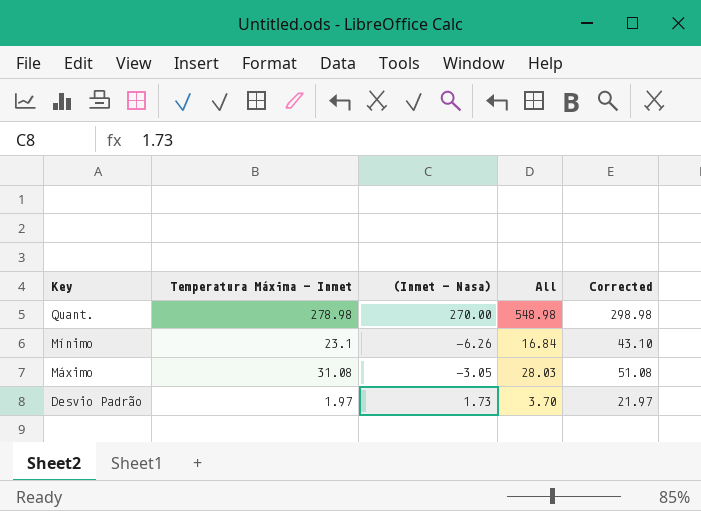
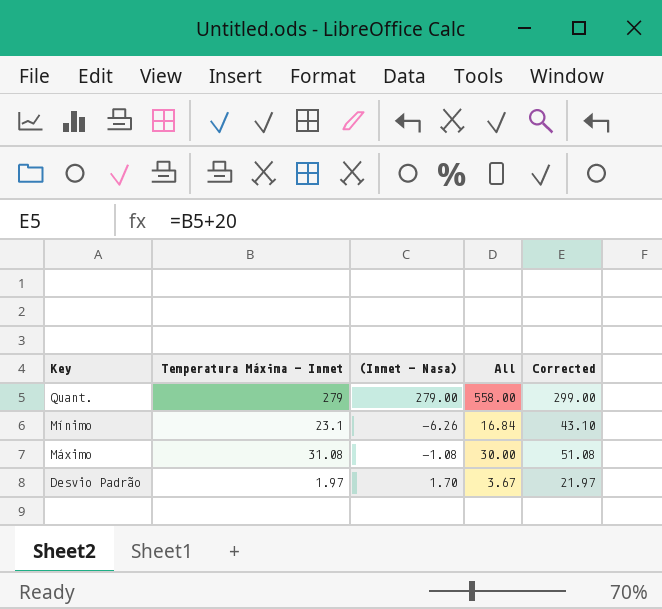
Quant. | Temperatura Máxima - Inmet: 278.98 -> 279
Quant. | (Inmet - Nasa): 270.00 -> 279.00
Quant. | All: 548.98 -> 558.00
Quant. | Corrected: 298.98 -> 299.00
Máximo | (Inmet - Nasa): -3.05 -> -1.08
Máximo | All: 28.03 -> 30.00
Desvio Padrão | (Inmet - Nasa): 1.73 -> 1.70
Desvio Padrão | All: 3.70 -> 3.67

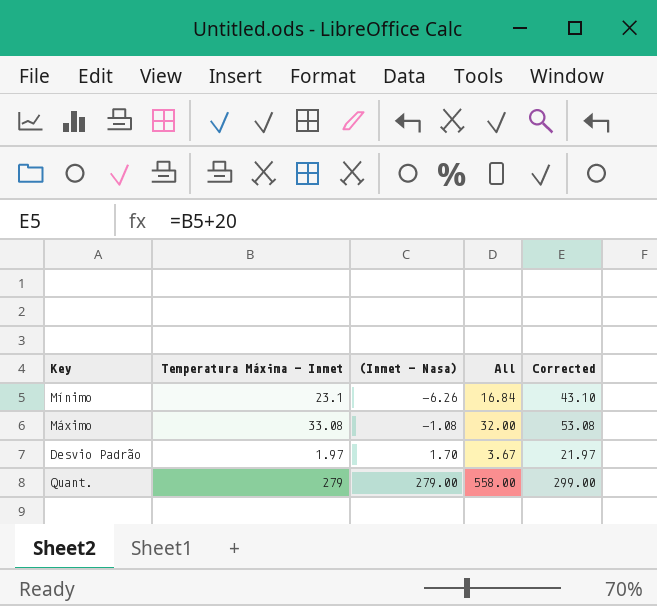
row order: Key descending -> (Inmet - Nasa) ascending
Máximo | Temperatura Máxima - Inmet: 31.08 -> 33.08
Máximo | All: 30.00 -> 32.00
Máximo | Corrected: 51.08 -> 53.08

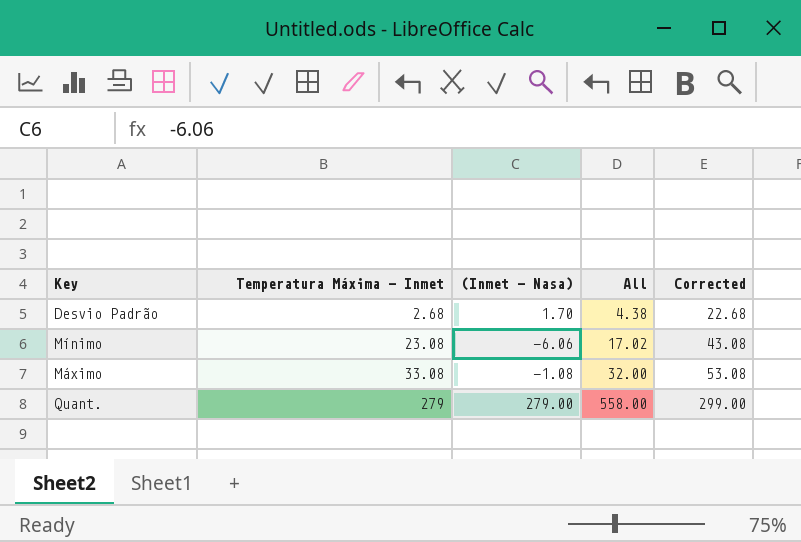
row order: (Inmet - Nasa) ascending -> Temperatura Máxima - Inmet ascending
Desvio Padrão | Temperatura Máxima - Inmet: 1.97 -> 2.68
Desvio Padrão | All: 3.67 -> 4.38
Desvio Padrão | Corrected: 21.97 -> 22.68
Mínimo | Temperatura Máxima - Inmet: 23.1 -> 23.08
Mínimo | (Inmet - Nasa): -6.26 -> -6.06
Mínimo | All: 16.84 -> 17.02
Mínimo | Corrected: 43.10 -> 43.08

